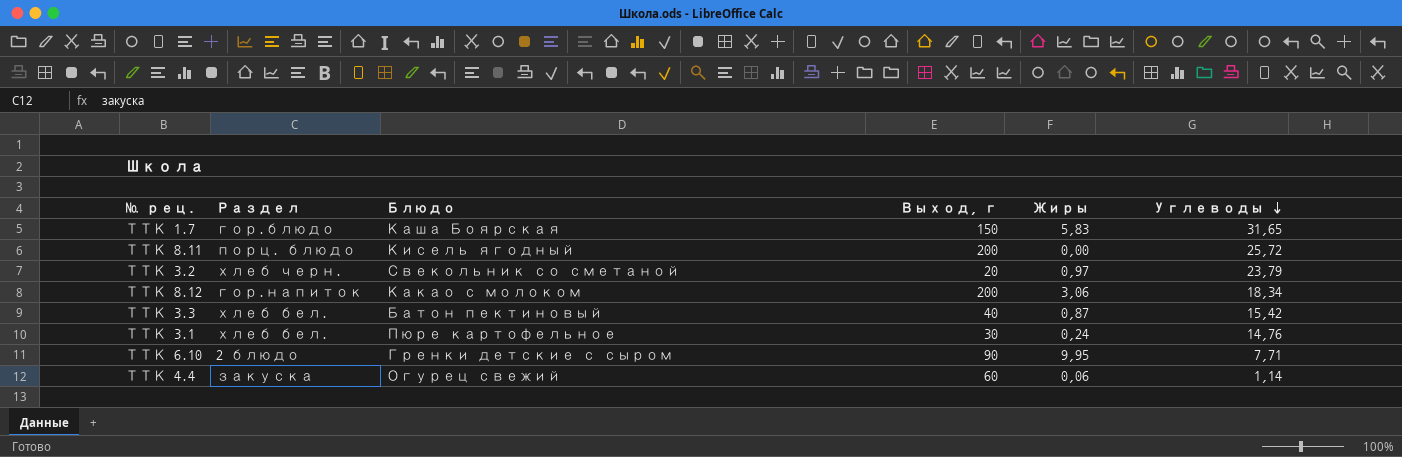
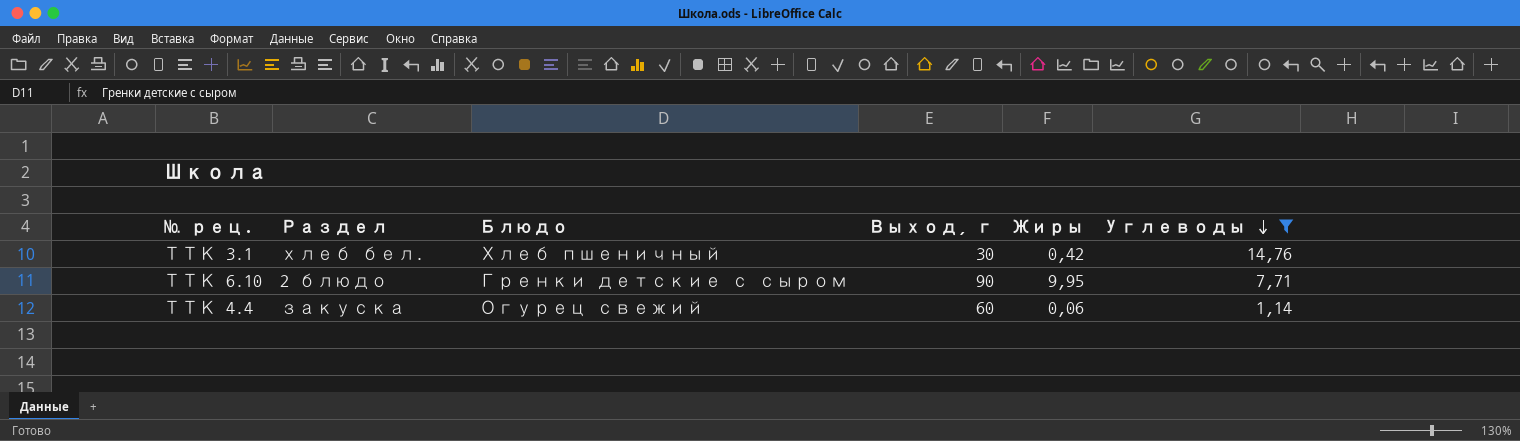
filter: none -> Углеводы <= 14,76
ТТК 3.1 | Блюдо: Пюре картофельное -> Хлеб пшеничный
ТТК 3.1 | Жиры: 0,24 -> 0,42

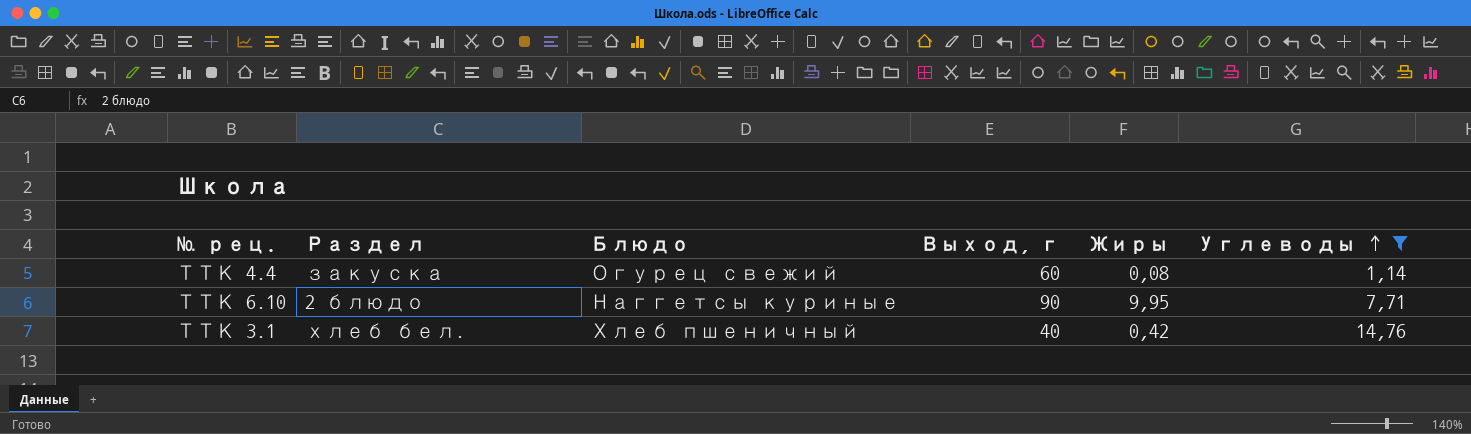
row order: Углеводы descending -> Углеводы ascending
ТТК 4.4 | Жиры: 0,06 -> 0,08
ТТК 6.10 | Блюдо: Гренки детские с сыром -> Наггетсы куриные
ТТК 3.1 | Выход, г: 30 -> 40

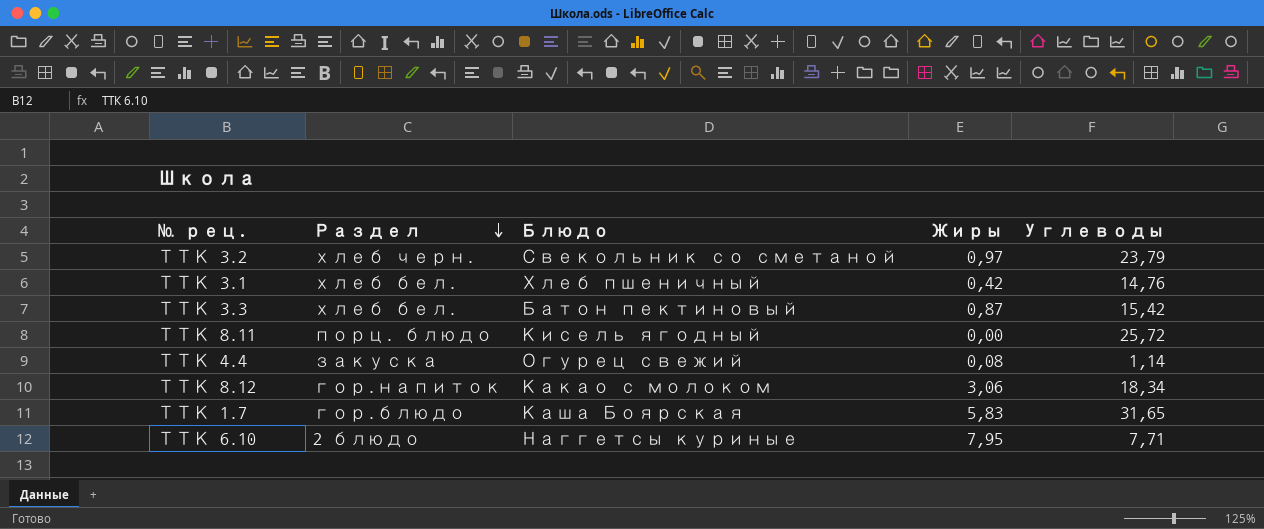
filter: Углеводы <= 14,76 -> none
row order: Углеводы ascending -> Раздел descending
column Выход, г | position: 4 -> none
ТТК 6.10 | Жиры: 9,95 -> 7,95

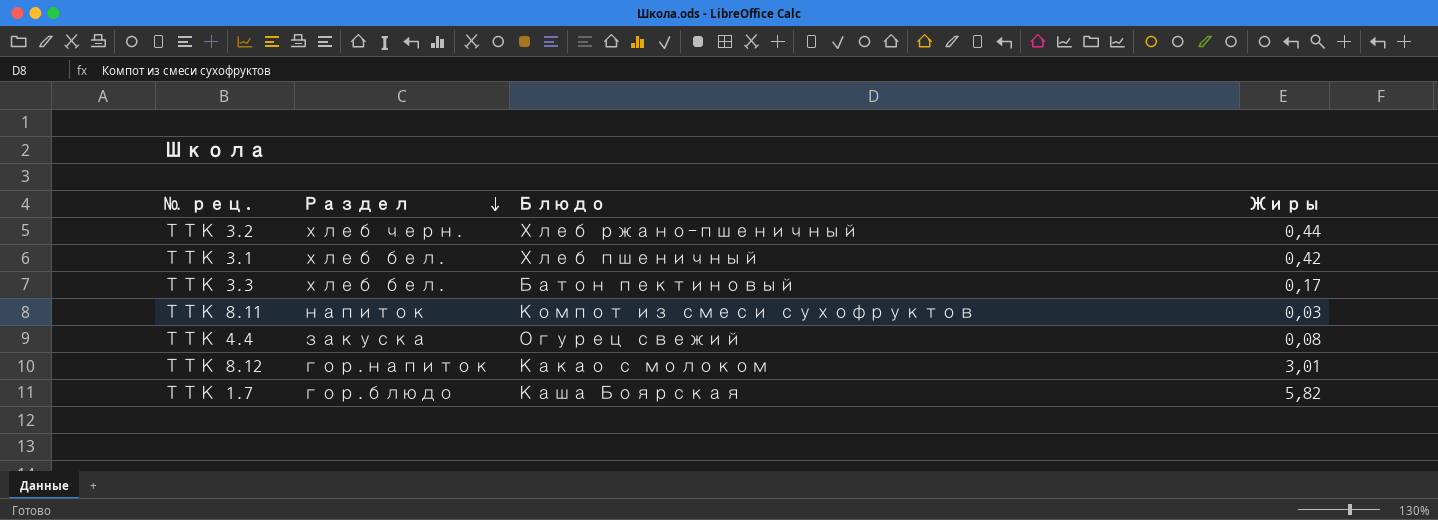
column Углеводы | position: 5 -> none
row ТТК 6.10: 2 блюдо | Наггетсы куриные | 7,95 | 7,71 -> none
ТТК 3.2 | Блюдо: Свекольник со сметаной -> Хлеб ржано-пшеничный
ТТК 3.2 | Жиры: 0,97 -> 0,44
ТТК 3.3 | Жиры: 0,87 -> 0,17
ТТК 8.11 | Раздел: порц. блюдо -> напиток
ТТК 8.11 | Блюдо: Кисель ягодный -> Компот из смеси сухофруктов
ТТК 8.11 | Жиры: 0,00 -> 0,03
ТТК 8.12 | Жиры: 3,06 -> 3,01
ТТК 1.7 | Жиры: 5,83 -> 5,82

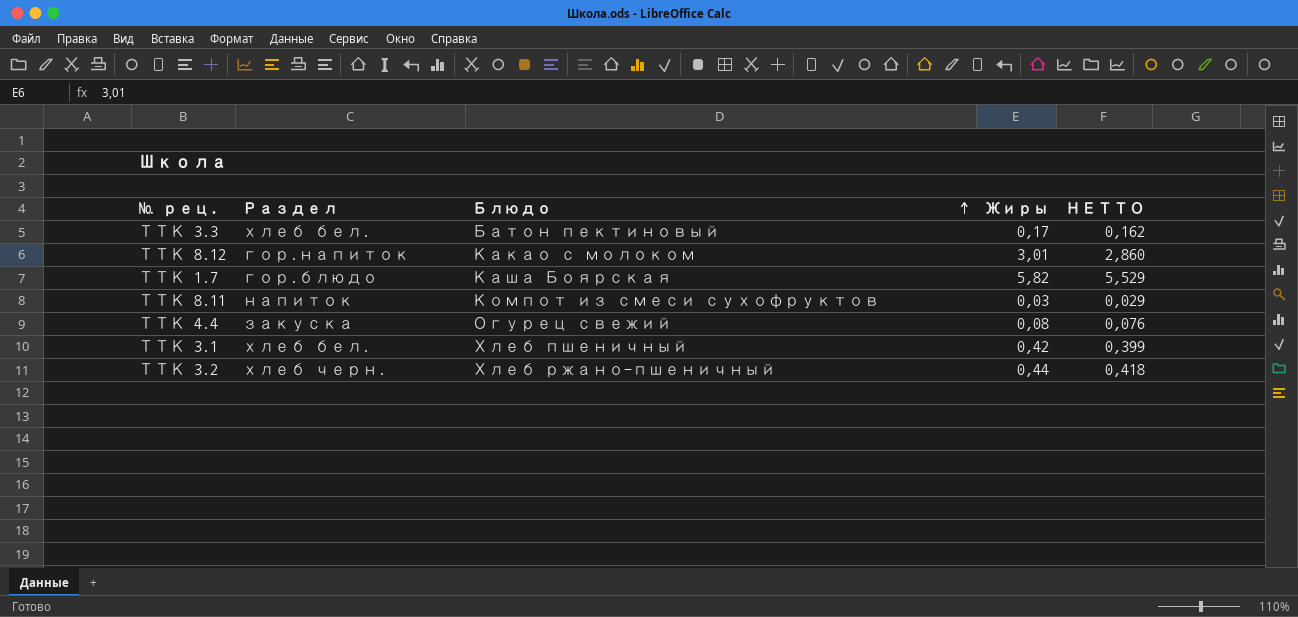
row order: Раздел descending -> Блюдо ascending
column НЕТТО | formula: none -> [Жиры] * 0,95

